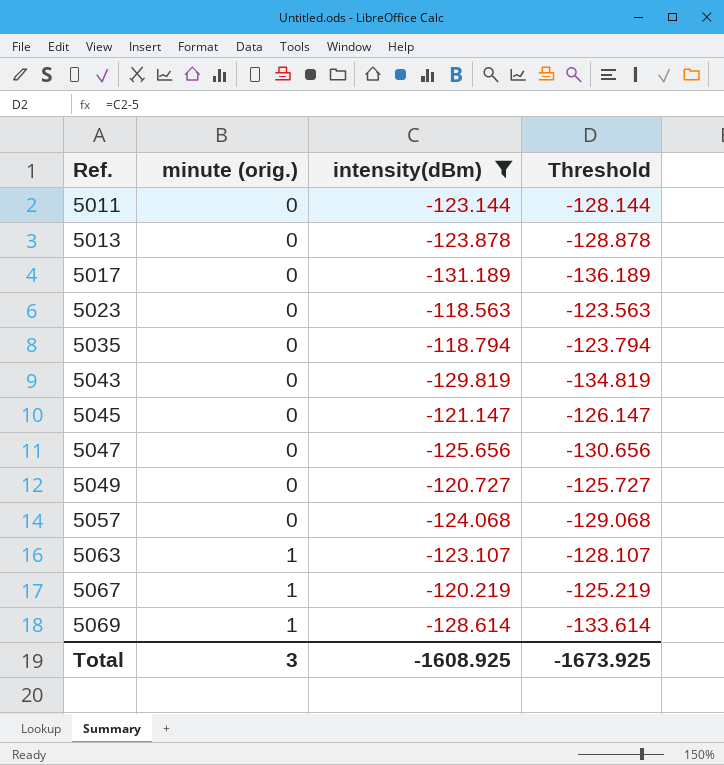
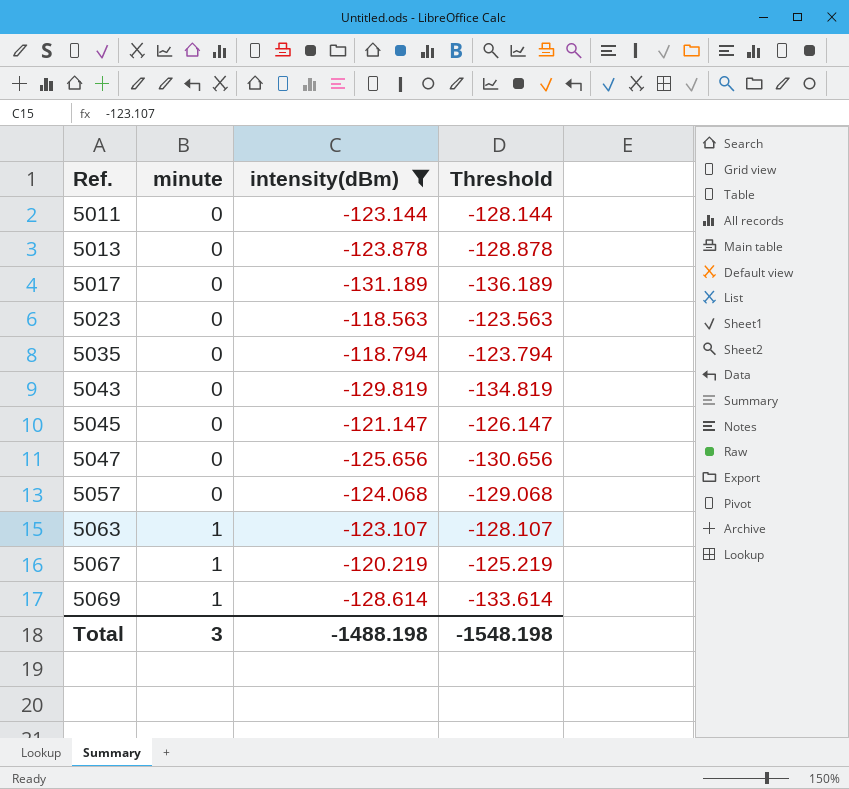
column name: minute (orig.) -> minute
row 5049: 0 | -120.727 | -125.727 -> none
Total | intensity(dBm): -1608.925 -> -1488.198
Total | Threshold: -1673.925 -> -1548.198

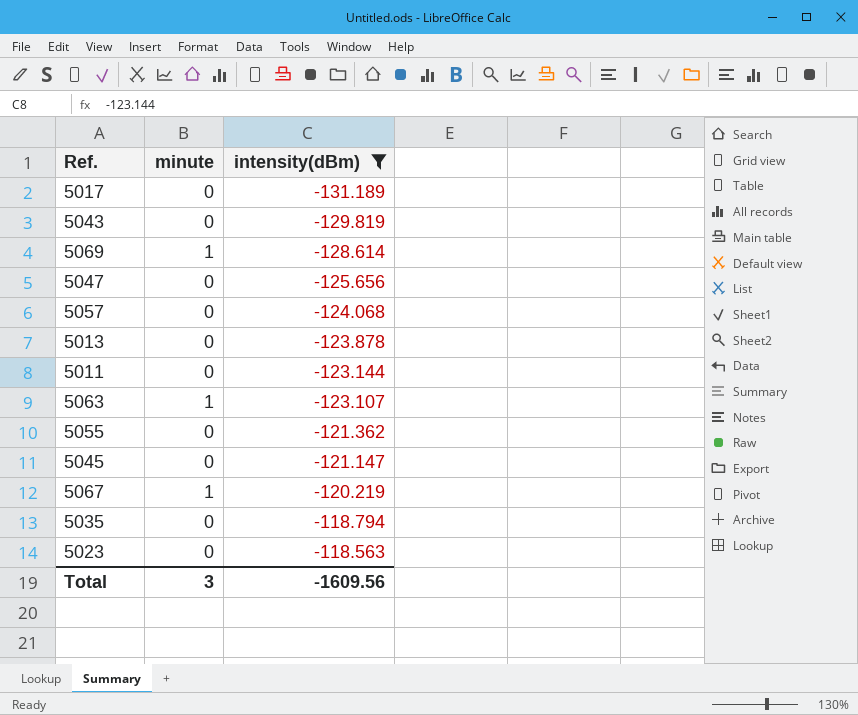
row order: Ref. ascending -> intensity(dBm) ascending
column Threshold | formula: [intensity(dBm)] - 5 -> none
row 5055: none -> 0 | -121.362
Total | intensity(dBm): -1488.198 -> -1609.56

